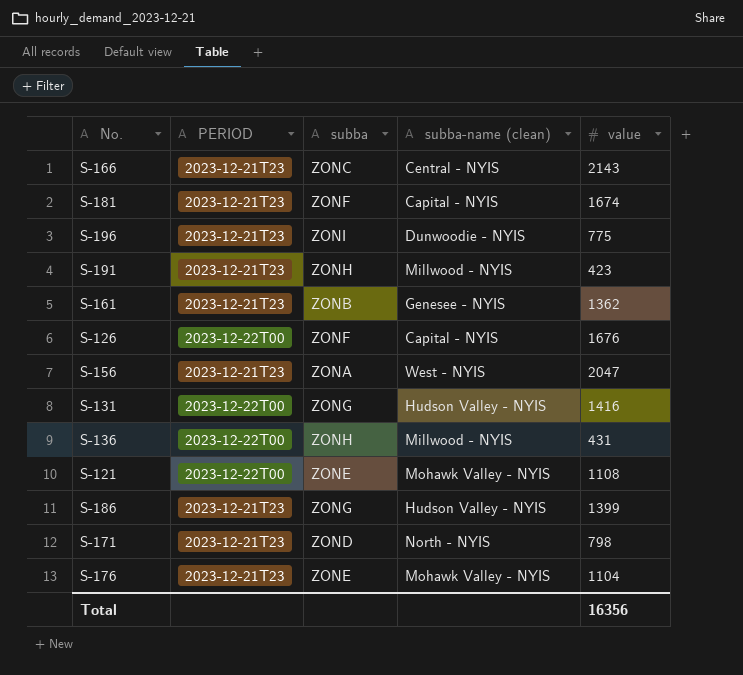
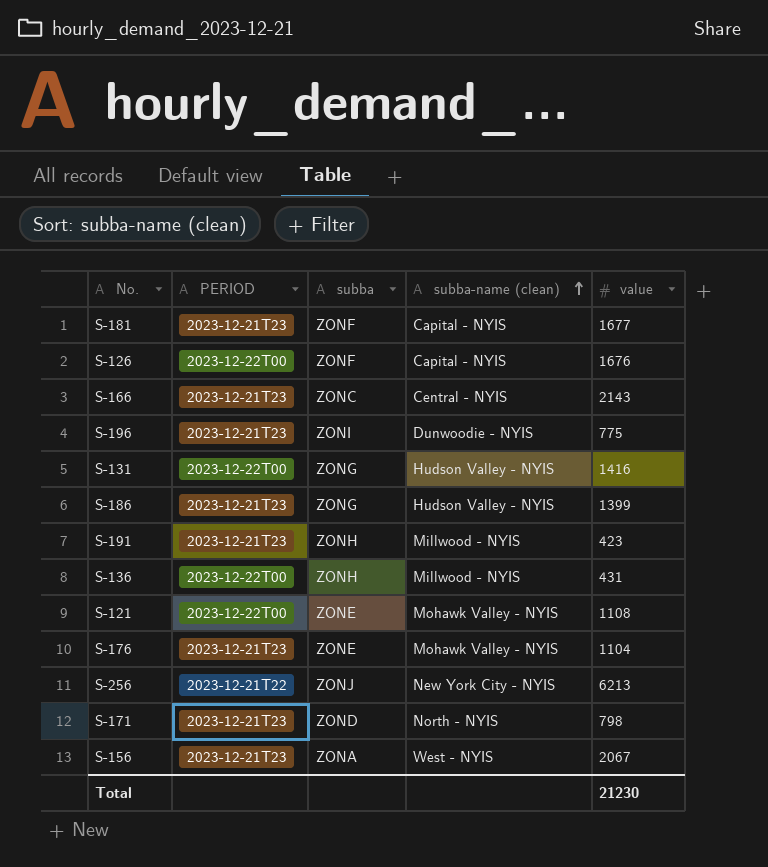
row order: none -> subba-name (clean) ascending
row S-161: 2023-12-21T23 | ZONB | Genesee - NYIS | 1362 -> none
S-181 | value: 1674 -> 1677
row S-256: none -> 2023-12-21T22 | ZONJ | New York City - NYIS | 6213
S-156 | value: 2047 -> 2067
Total | value: 16356 -> 21230

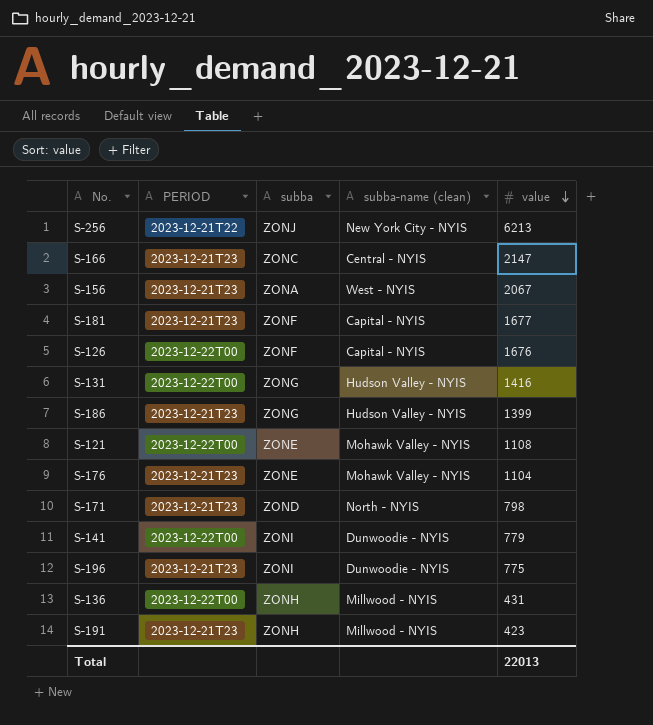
row order: subba-name (clean) ascending -> value descending
S-166 | value: 2143 -> 2147
row S-141: none -> 2023-12-22T00 | ZONI | Dunwoodie - NYIS | 779
Total | value: 21230 -> 22013

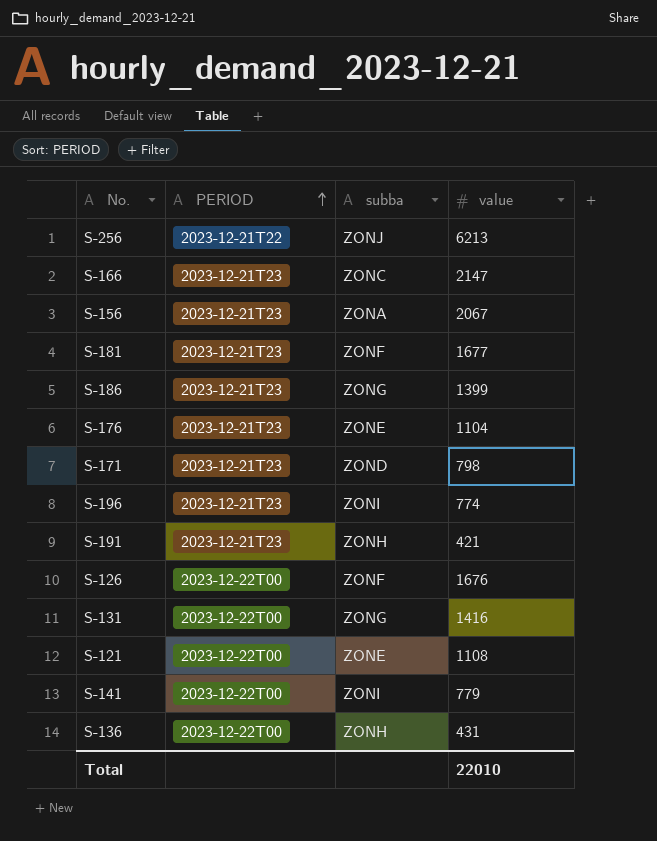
row order: value descending -> PERIOD ascending
column subba-name (clean) | position: 4 -> none
S-196 | value: 775 -> 774
S-191 | value: 423 -> 421
Total | value: 22013 -> 22010

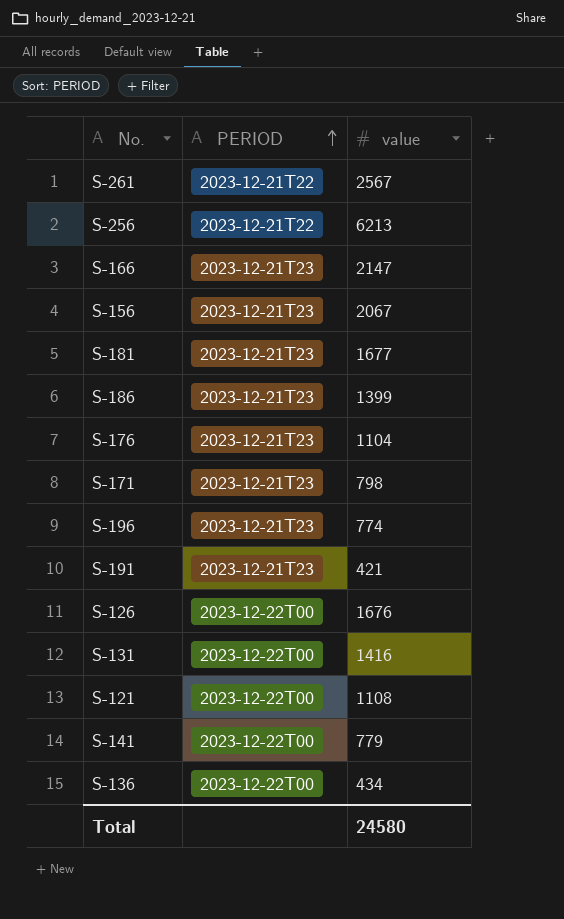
column subba | position: 3 -> none
row S-261: none -> 2023-12-21T22 | 2567
S-136 | value: 431 -> 434
Total | value: 22010 -> 24580

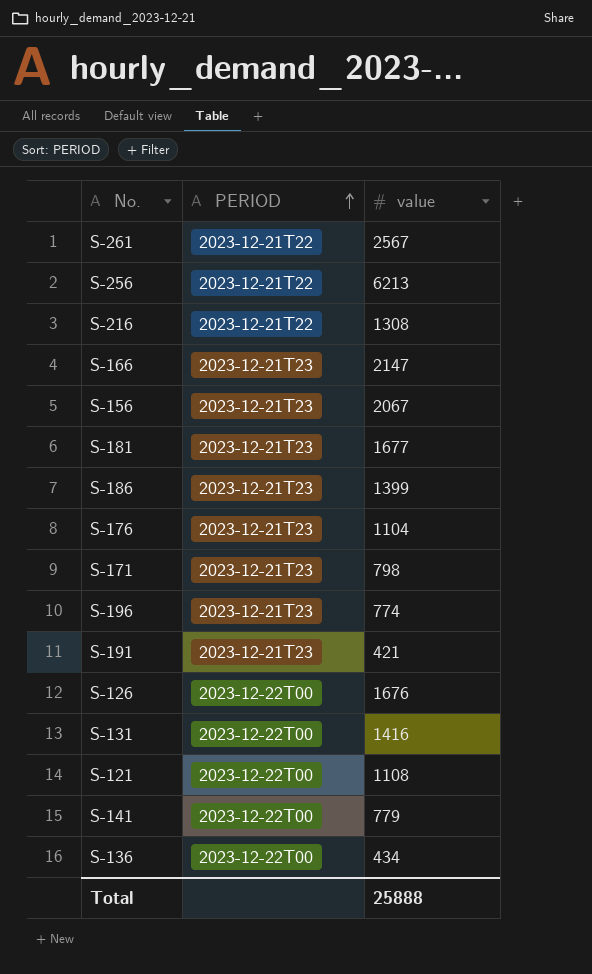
row S-216: none -> 2023-12-21T22 | 1308
Total | value: 24580 -> 25888

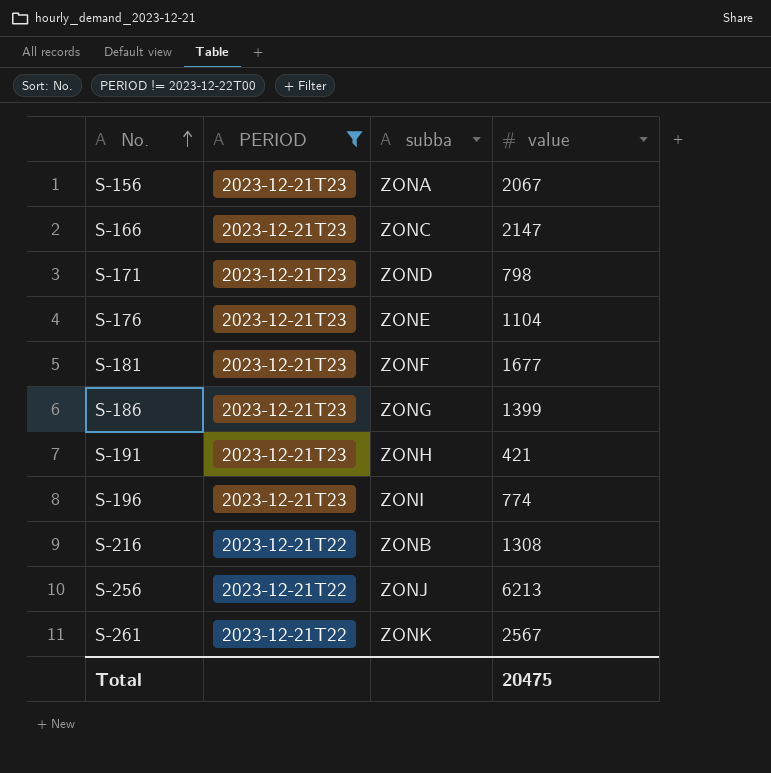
filter: none -> PERIOD != 2023-12-22T00
row order: PERIOD ascending -> No. ascending
column subba | position: none -> 3
Total | value: 25888 -> 20475

